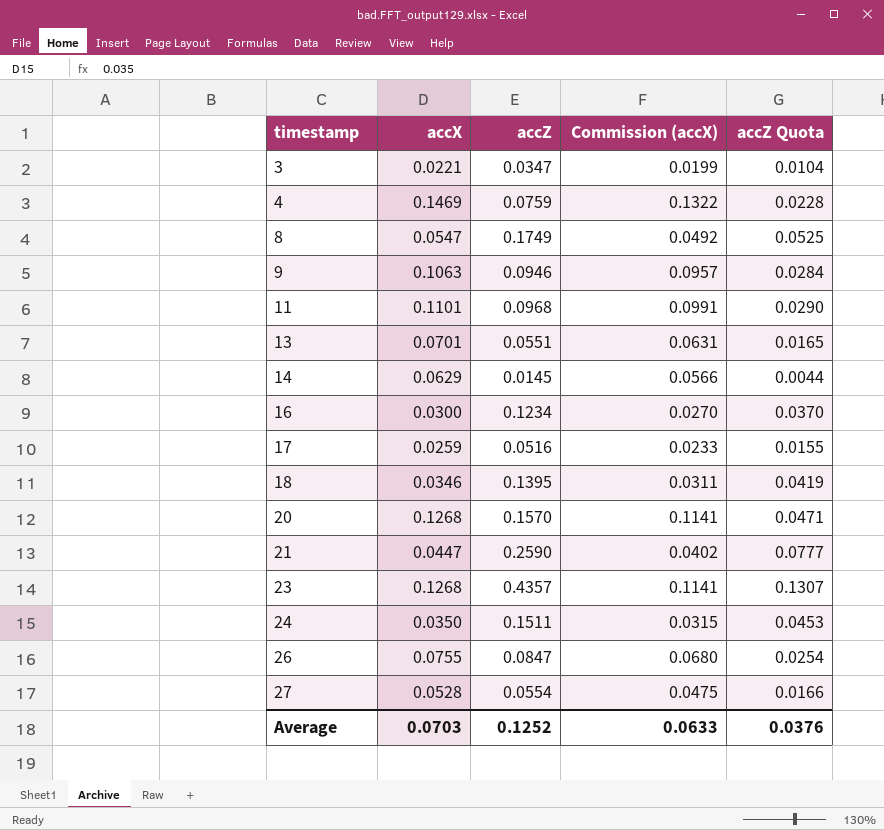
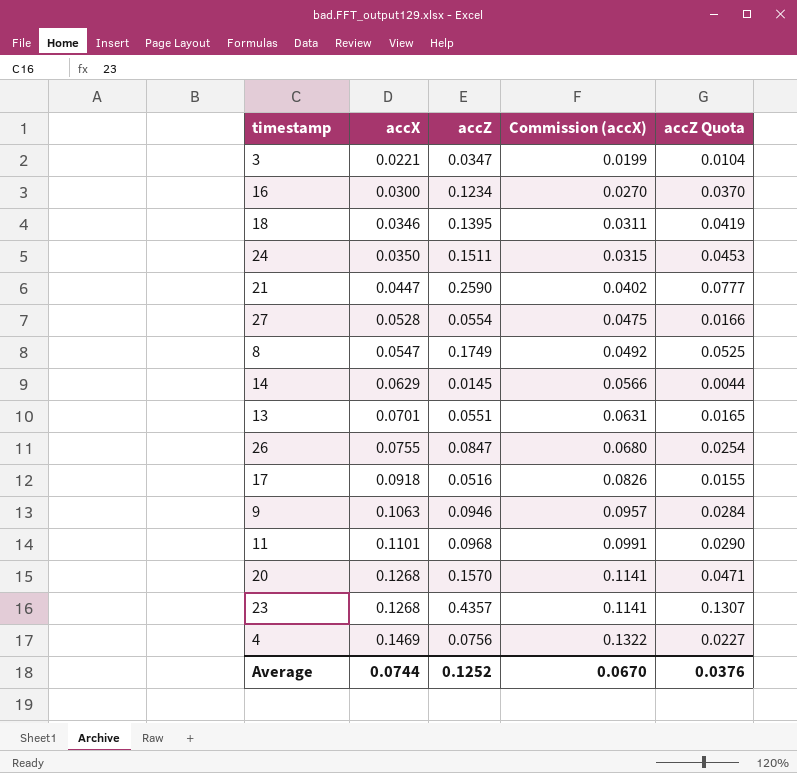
row order: timestamp ascending -> accX ascending
17 | accX: 0.0259 -> 0.0918
17 | Commission (accX): 0.0233 -> 0.0826
4 | accZ: 0.0759 -> 0.0756
4 | accZ Quota: 0.0228 -> 0.0227
Average | accX: 0.0703 -> 0.0744
Average | Commission (accX): 0.0633 -> 0.0670

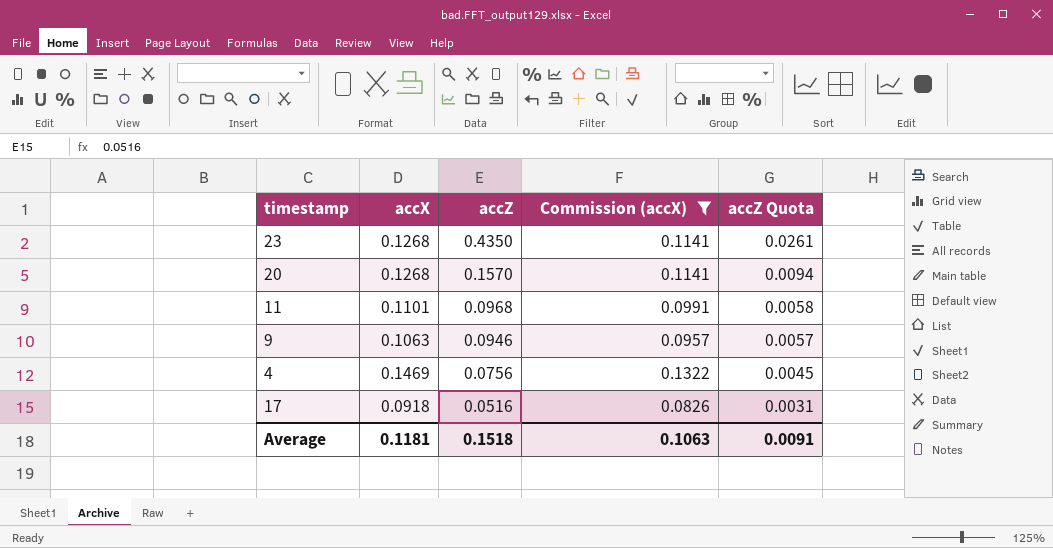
filter: none -> Commission (accX) >= 0.0826
row order: accX ascending -> accZ descending
column accZ Quota | formula: [accZ] * 0.3 -> [accZ] * 0.06
23 | accZ: 0.4357 -> 0.4350
Average | accX: 0.0744 -> 0.1181
Average | accZ: 0.1252 -> 0.1518
Average | Commission (accX): 0.0670 -> 0.1063
Average | accZ Quota: 0.0376 -> 0.0091

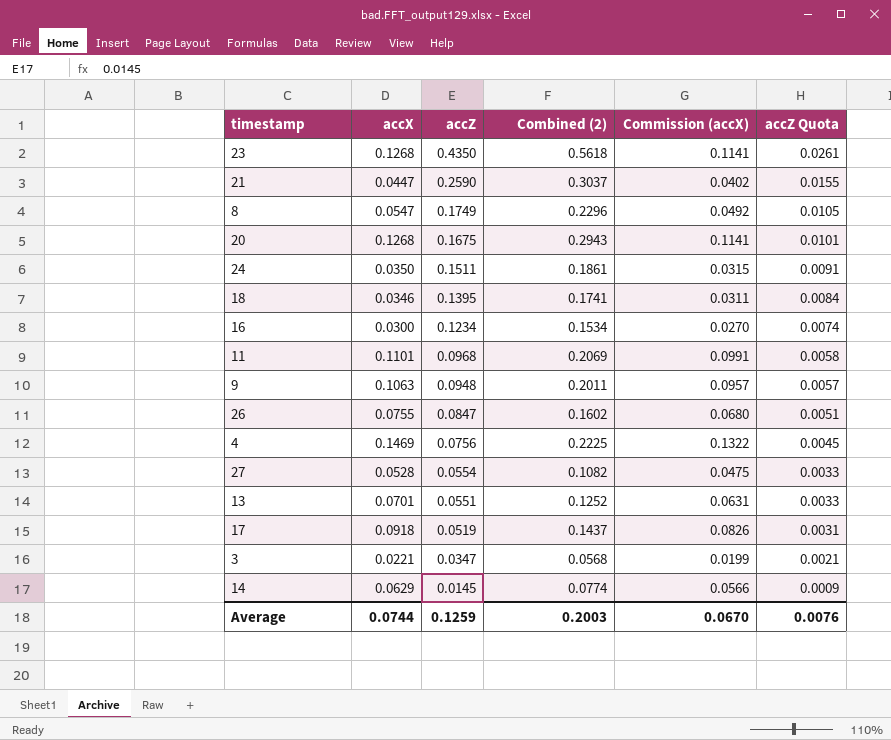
filter: Commission (accX) >= 0.0826 -> none
column Combined (2) | formula: none -> [accX] + [accZ]
20 | accZ: 0.1570 -> 0.1675
20 | accZ Quota: 0.0094 -> 0.0101
9 | accZ: 0.0946 -> 0.0948
17 | accZ: 0.0516 -> 0.0519
Average | accX: 0.1181 -> 0.0744
Average | accZ: 0.1518 -> 0.1259
Average | Commission (accX): 0.1063 -> 0.0670
Average | accZ Quota: 0.0091 -> 0.0076

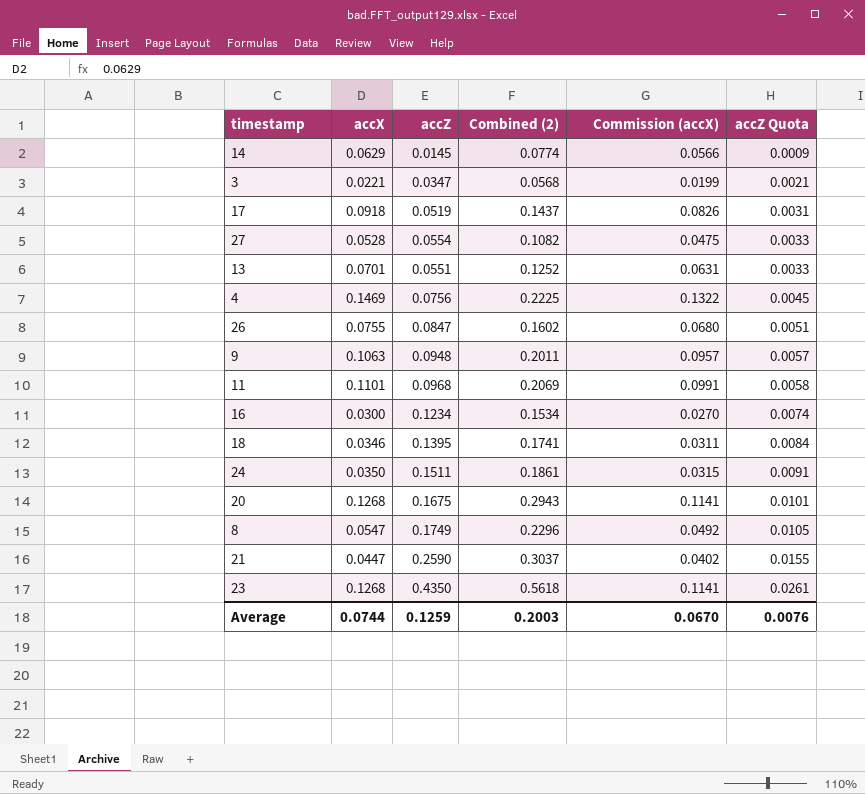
row order: accZ descending -> accZ Quota ascending

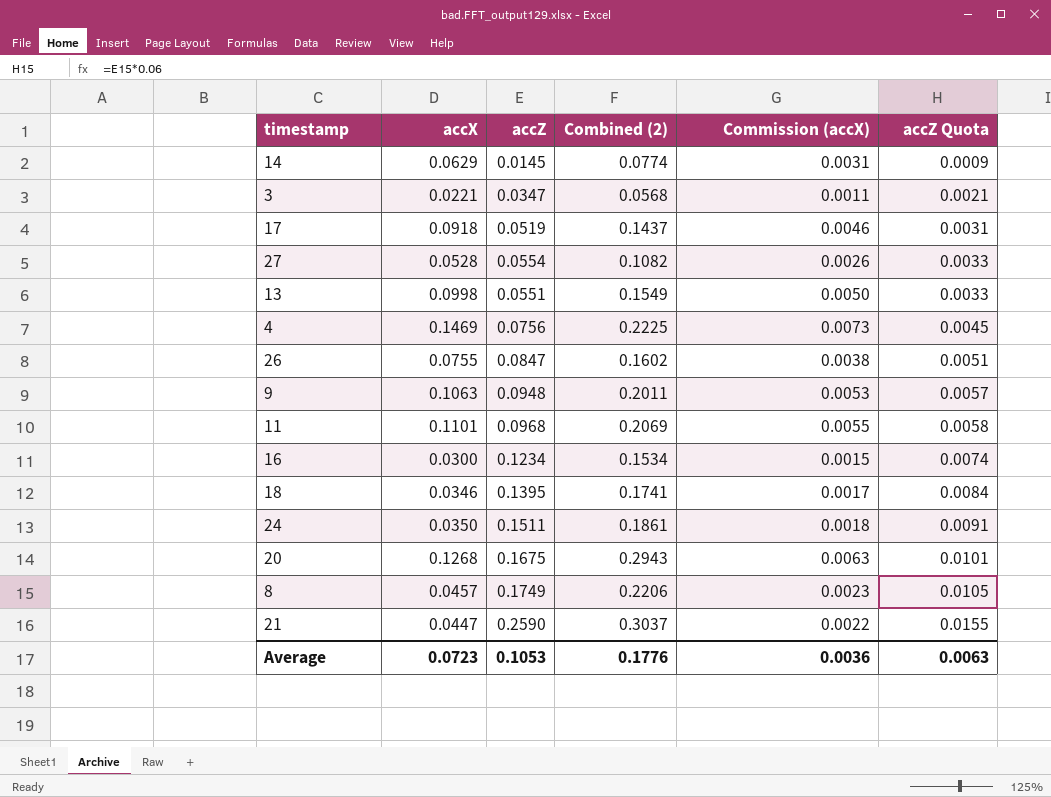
column Commission (accX) | formula: [accX] * 0.9 -> [accX] * 0.05
row 23: 0.1268 | 0.4350 | 0.5618 | 0.1141 | 0.0261 -> none
13 | accX: 0.0701 -> 0.0998
13 | Combined (2): 0.1252 -> 0.1549
8 | accX: 0.0547 -> 0.0457
8 | Combined (2): 0.2296 -> 0.2206
Average | accX: 0.0744 -> 0.0723
Average | accZ: 0.1259 -> 0.1053
Average | Combined (2): 0.2003 -> 0.1776
Average | Commission (accX): 0.0670 -> 0.0036
Average | accZ Quota: 0.0076 -> 0.0063

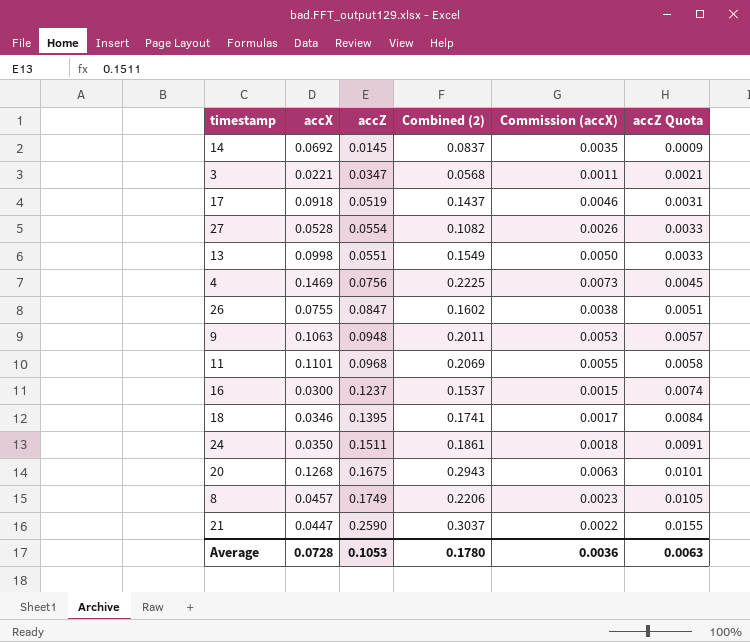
14 | accX: 0.0629 -> 0.0692
14 | Combined (2): 0.0774 -> 0.0837
14 | Commission (accX): 0.0031 -> 0.0035
16 | accZ: 0.1234 -> 0.1237
16 | Combined (2): 0.1534 -> 0.1537
Average | accX: 0.0723 -> 0.0728
Average | Combined (2): 0.1776 -> 0.1780

